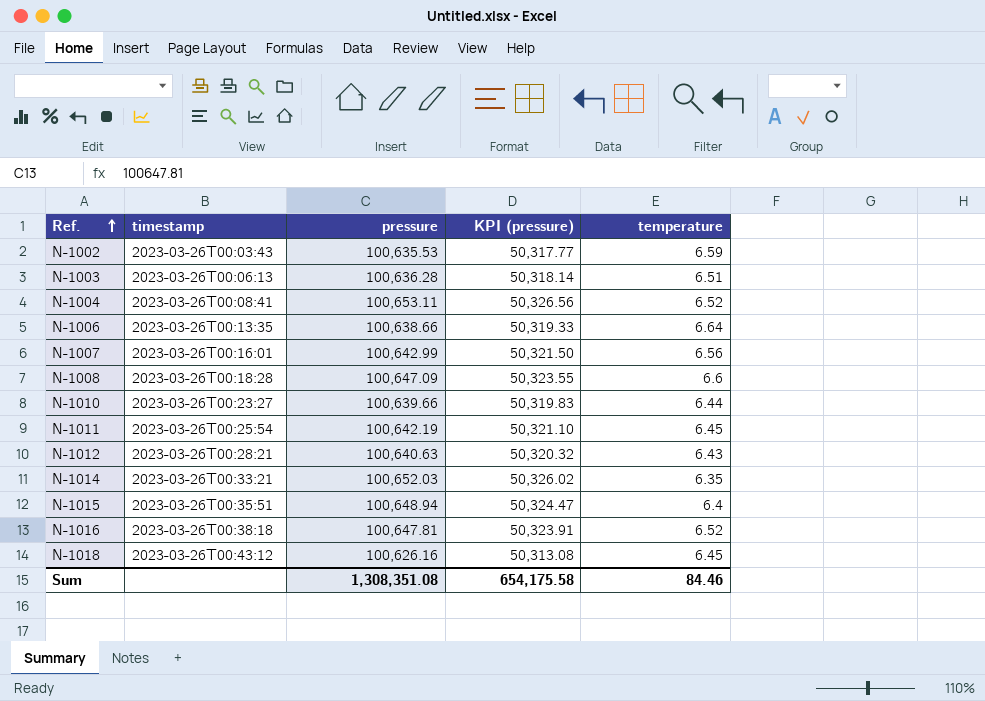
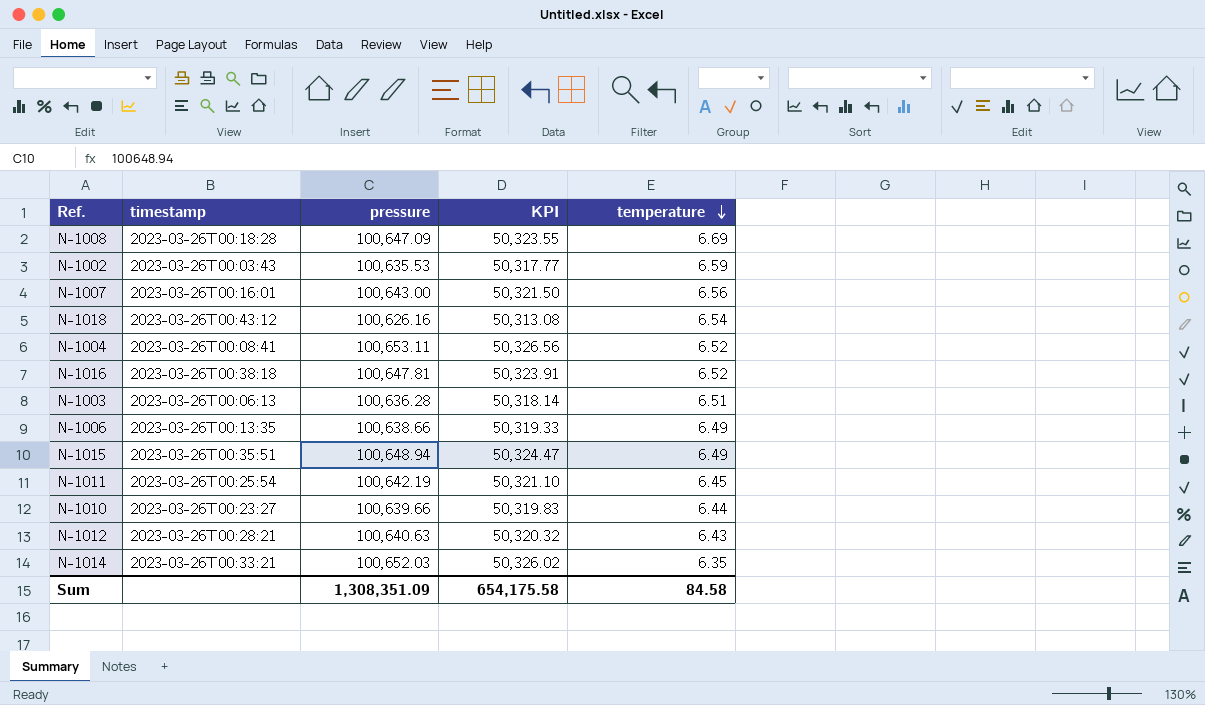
row order: Ref. ascending -> temperature descending
column name: KPI (pressure) -> KPI
N-1008 | temperature: 6.6 -> 6.69
N-1007 | pressure: 100,642.99 -> 100,643.00
N-1018 | temperature: 6.45 -> 6.54
N-1006 | temperature: 6.64 -> 6.49
N-1015 | temperature: 6.4 -> 6.49
Sum | pressure: 1,308,351.08 -> 1,308,351.09
Sum | temperature: 84.46 -> 84.58

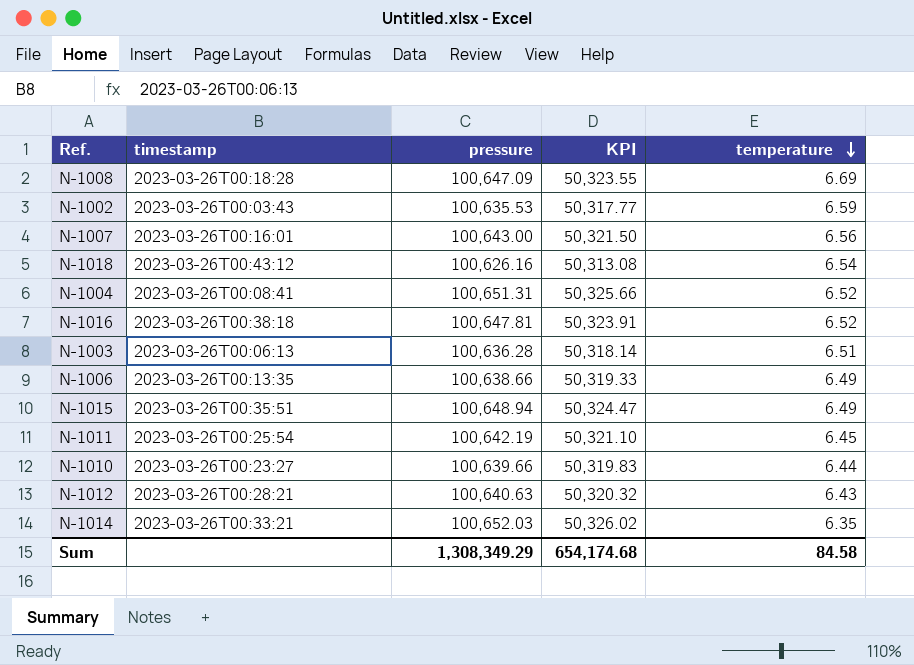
N-1004 | pressure: 100,653.11 -> 100,651.31
N-1004 | KPI: 50,326.56 -> 50,325.66
Sum | pressure: 1,308,351.09 -> 1,308,349.29
Sum | KPI: 654,175.58 -> 654,174.68

